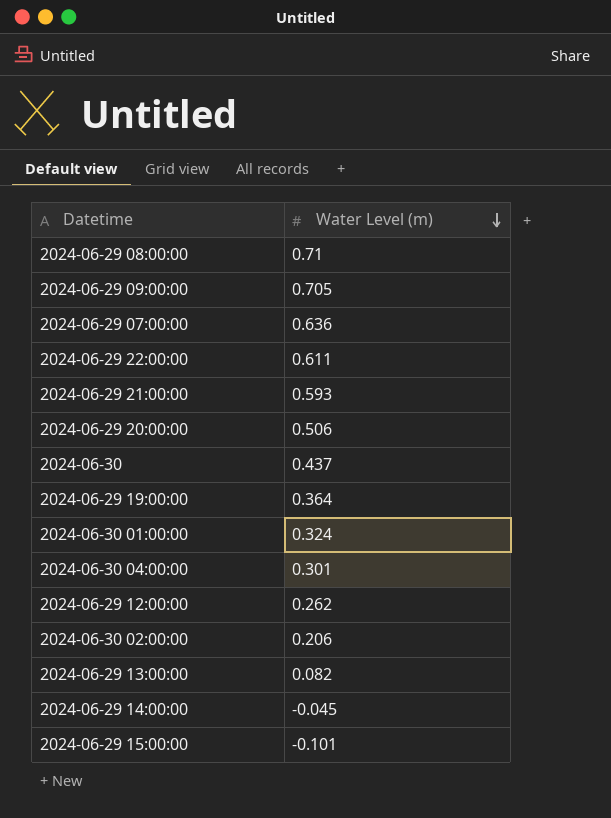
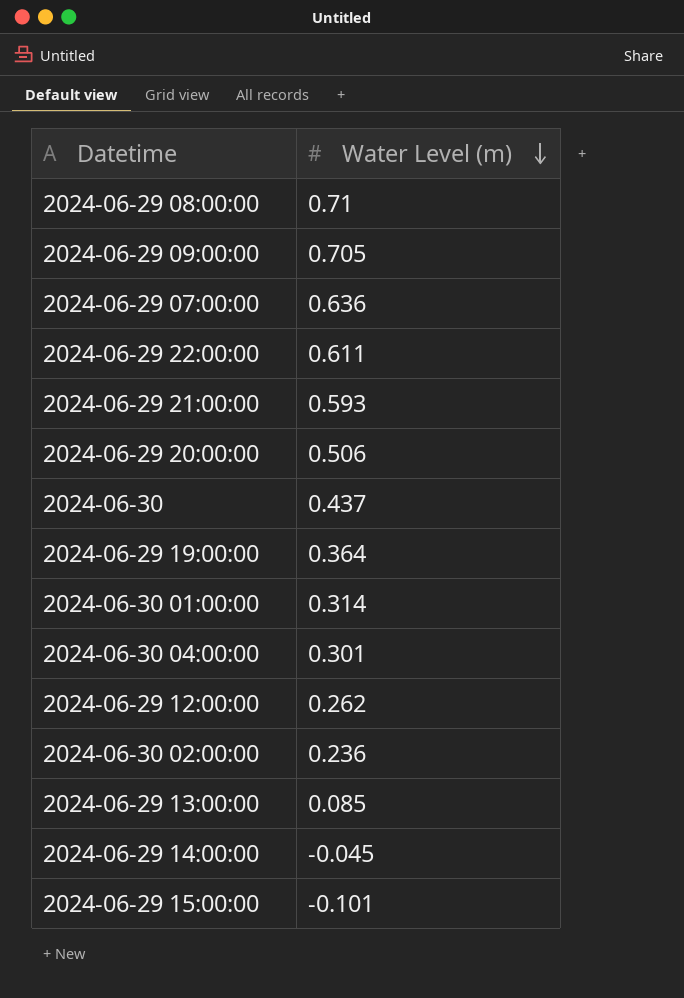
2024-06-30 01:00:00 | Water Level (m): 0.324 -> 0.314
2024-06-30 02:00:00 | Water Level (m): 0.206 -> 0.236
2024-06-29 13:00:00 | Water Level (m): 0.082 -> 0.085

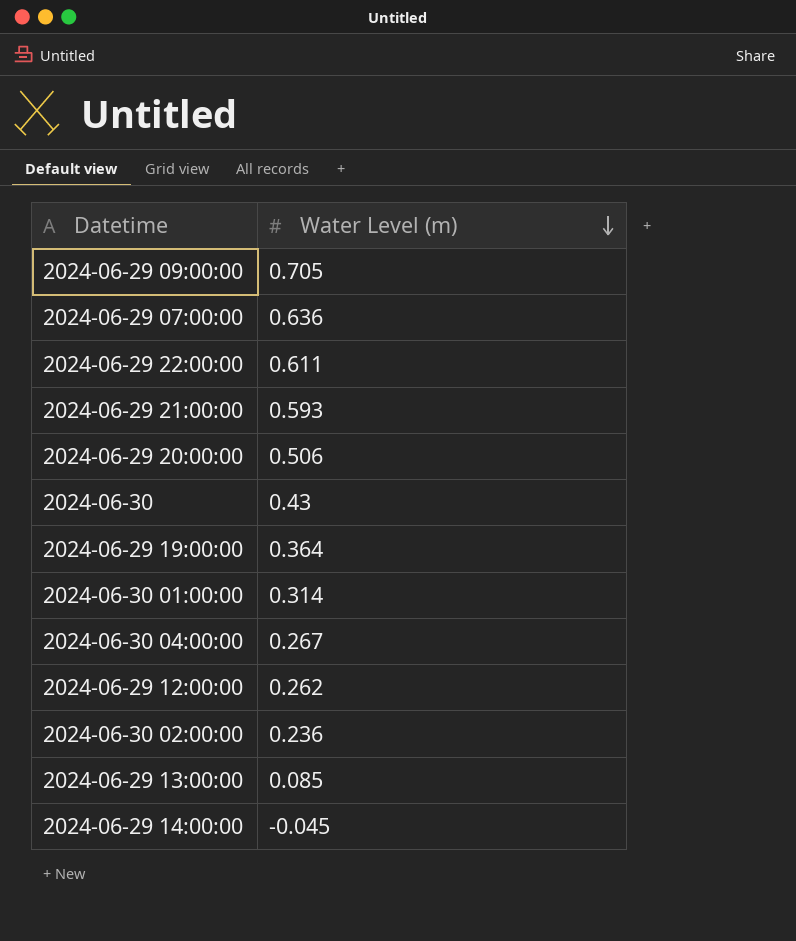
row 2024-06-29 08:00:00: 0.71 -> none
row 2024-06-29 15:00:00: -0.101 -> none
2024-06-30 | Water Level (m): 0.437 -> 0.43
2024-06-30 04:00:00 | Water Level (m): 0.301 -> 0.267

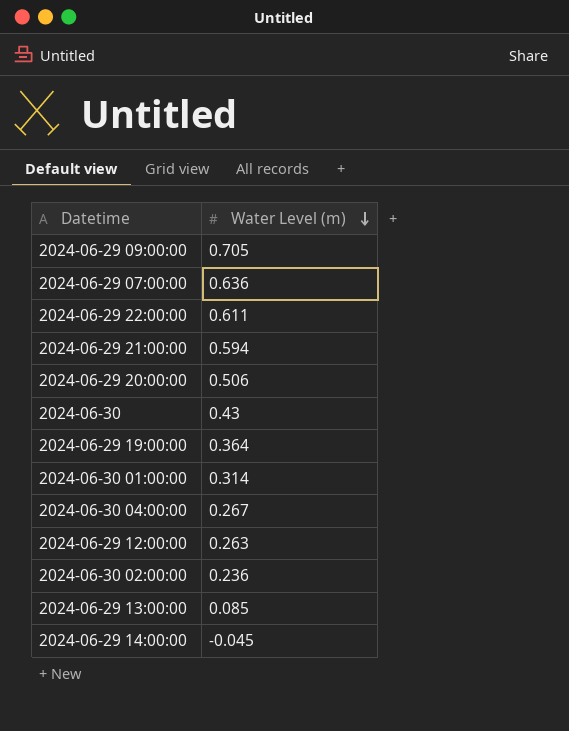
2024-06-29 21:00:00 | Water Level (m): 0.593 -> 0.594
2024-06-29 12:00:00 | Water Level (m): 0.262 -> 0.263

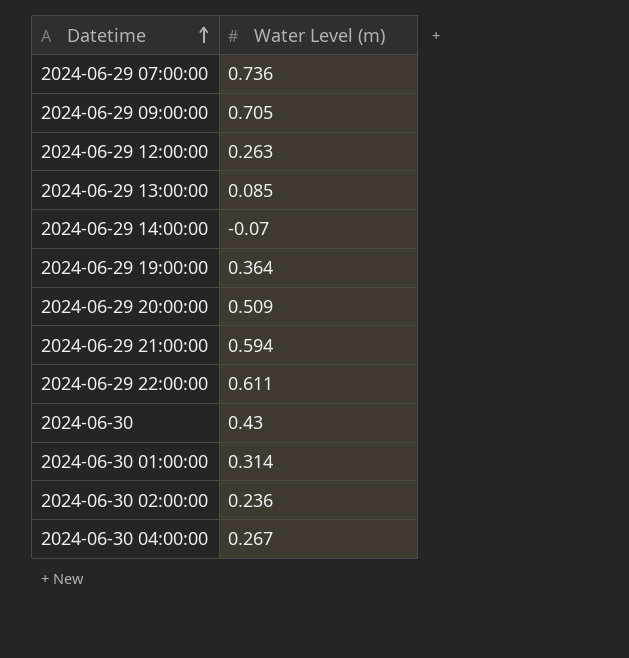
row order: Water Level (m) descending -> Datetime ascending
2024-06-29 07:00:00 | Water Level (m): 0.636 -> 0.736
2024-06-29 14:00:00 | Water Level (m): -0.045 -> -0.07
2024-06-29 20:00:00 | Water Level (m): 0.506 -> 0.509

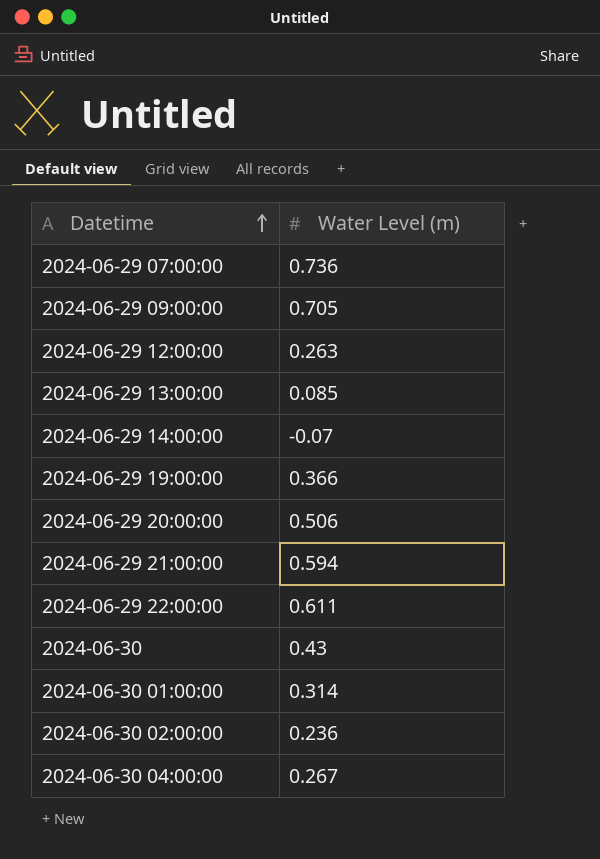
2024-06-29 19:00:00 | Water Level (m): 0.364 -> 0.366
2024-06-29 20:00:00 | Water Level (m): 0.509 -> 0.506

